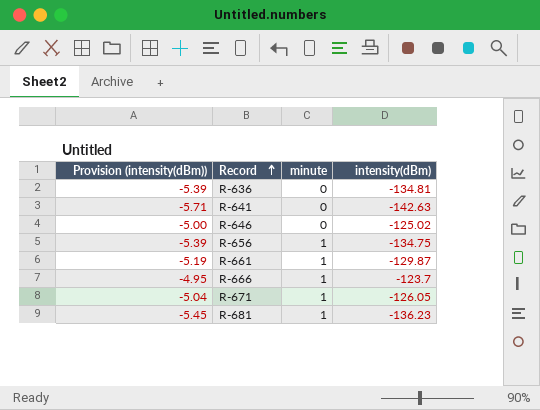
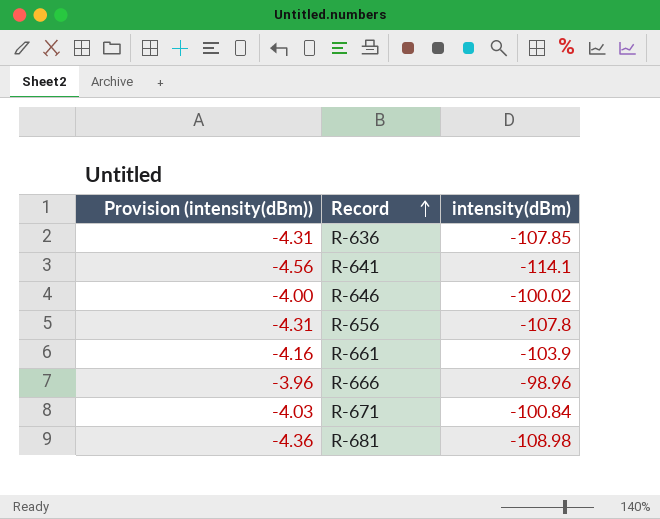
column minute | position: 3 -> none
R-636 | Provision (intensity(dBm)): -5.39 -> -4.31
R-636 | intensity(dBm): -134.81 -> -107.85
R-641 | Provision (intensity(dBm)): -5.71 -> -4.56
R-641 | intensity(dBm): -142.63 -> -114.1
R-646 | Provision (intensity(dBm)): -5.00 -> -4.00
R-646 | intensity(dBm): -125.02 -> -100.02
R-656 | Provision (intensity(dBm)): -5.39 -> -4.31
R-656 | intensity(dBm): -134.75 -> -107.8
R-661 | Provision (intensity(dBm)): -5.19 -> -4.16
R-661 | intensity(dBm): -129.87 -> -103.9
R-666 | Provision (intensity(dBm)): -4.95 -> -3.96
R-666 | intensity(dBm): -123.7 -> -98.96
R-671 | Provision (intensity(dBm)): -5.04 -> -4.03
R-671 | intensity(dBm): -126.05 -> -100.84
R-681 | Provision (intensity(dBm)): -5.45 -> -4.36
R-681 | intensity(dBm): -136.23 -> -108.98

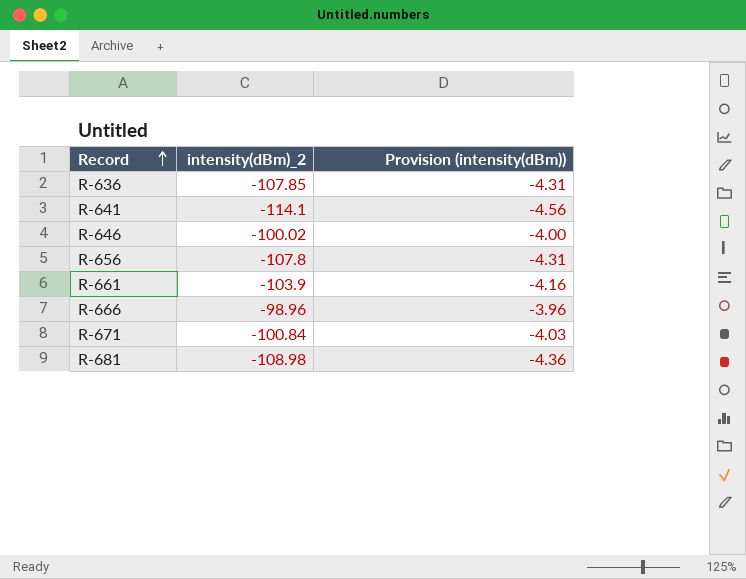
column name: intensity(dBm) -> intensity(dBm)_2
column Provision (intensity(dBm)) | position: 1 -> 3

